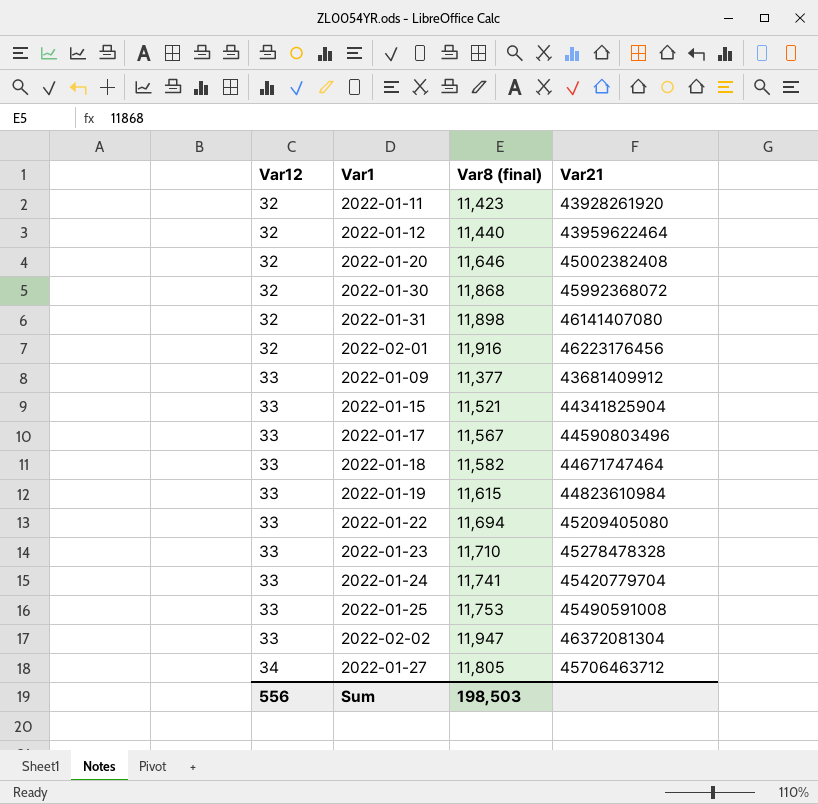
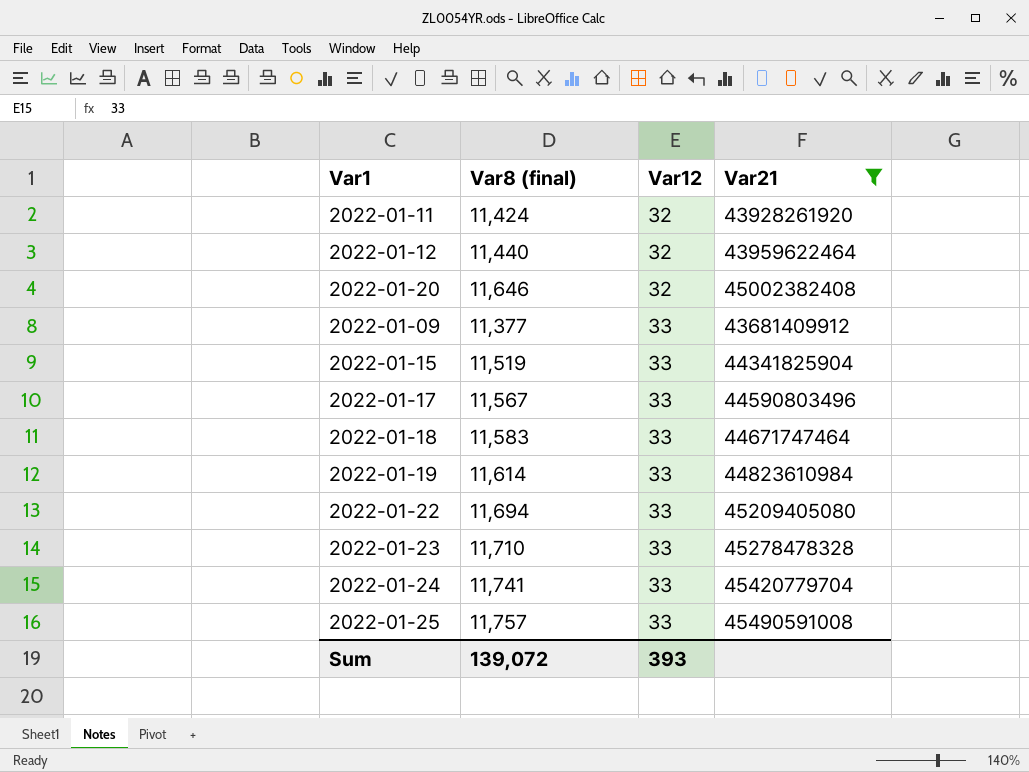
filter: none -> Var21 <= 45490591008
column Var12 | position: 1 -> 3
2022-01-11 | Var8 (final): 11,423 -> 11,424
2022-01-15 | Var8 (final): 11,521 -> 11,519
2022-01-18 | Var8 (final): 11,582 -> 11,583
2022-01-19 | Var8 (final): 11,615 -> 11,614
2022-01-25 | Var8 (final): 11,753 -> 11,757
Sum | Var8 (final): 198,503 -> 139,072
Sum | Var12: 556 -> 393

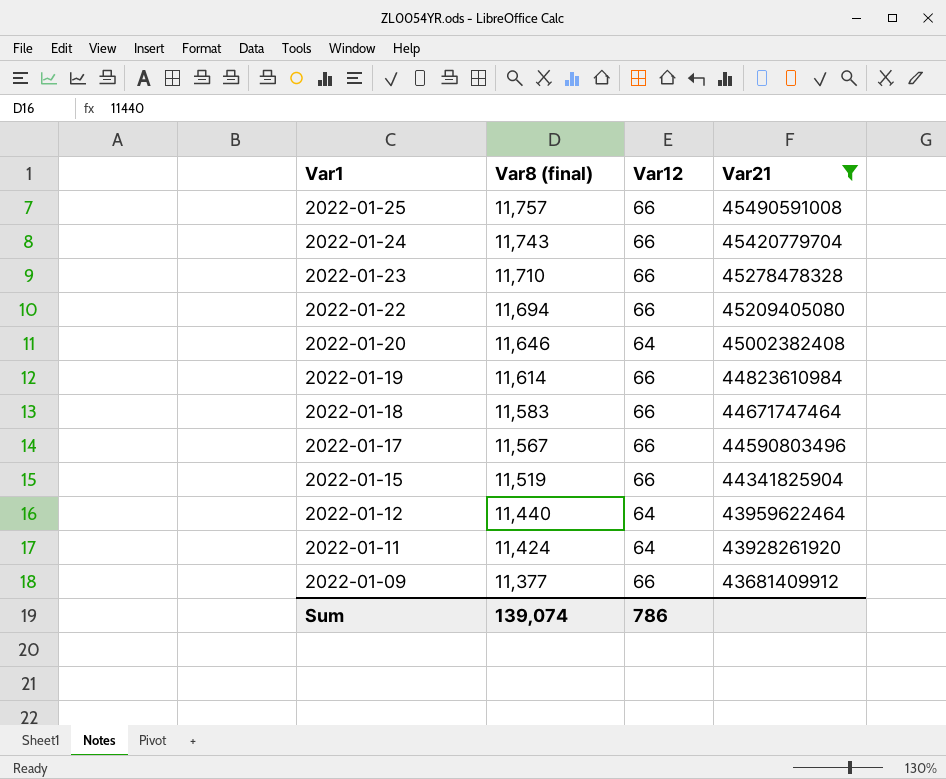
row order: Var12 ascending -> Var1 descending
2022-01-25 | Var12: 33 -> 66
2022-01-24 | Var8 (final): 11,741 -> 11,743
2022-01-24 | Var12: 33 -> 66
2022-01-23 | Var12: 33 -> 66
2022-01-22 | Var12: 33 -> 66
2022-01-20 | Var12: 32 -> 64
2022-01-19 | Var12: 33 -> 66
2022-01-18 | Var12: 33 -> 66
2022-01-17 | Var12: 33 -> 66
2022-01-15 | Var12: 33 -> 66
2022-01-12 | Var12: 32 -> 64
2022-01-11 | Var12: 32 -> 64
2022-01-09 | Var12: 33 -> 66
Sum | Var8 (final): 139,072 -> 139,074
Sum | Var12: 393 -> 786

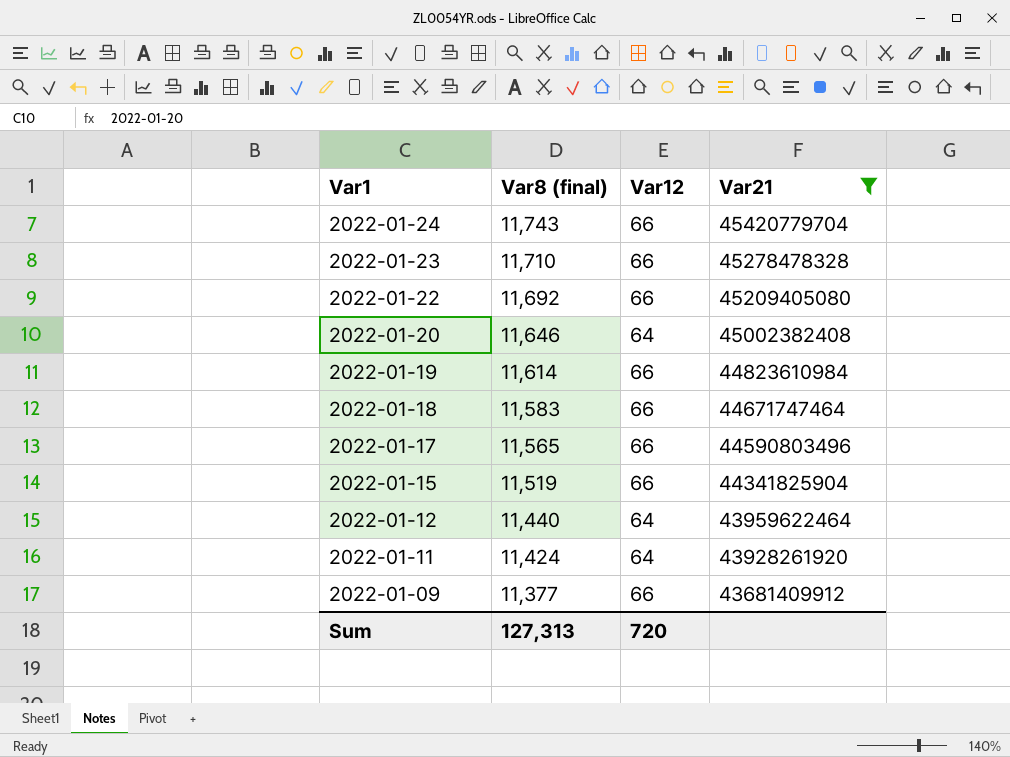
row 2022-01-25: 11,757 | 66 | 45490591008 -> none
2022-01-22 | Var8 (final): 11,694 -> 11,692
2022-01-17 | Var8 (final): 11,567 -> 11,565
Sum | Var8 (final): 139,074 -> 127,313
Sum | Var12: 786 -> 720

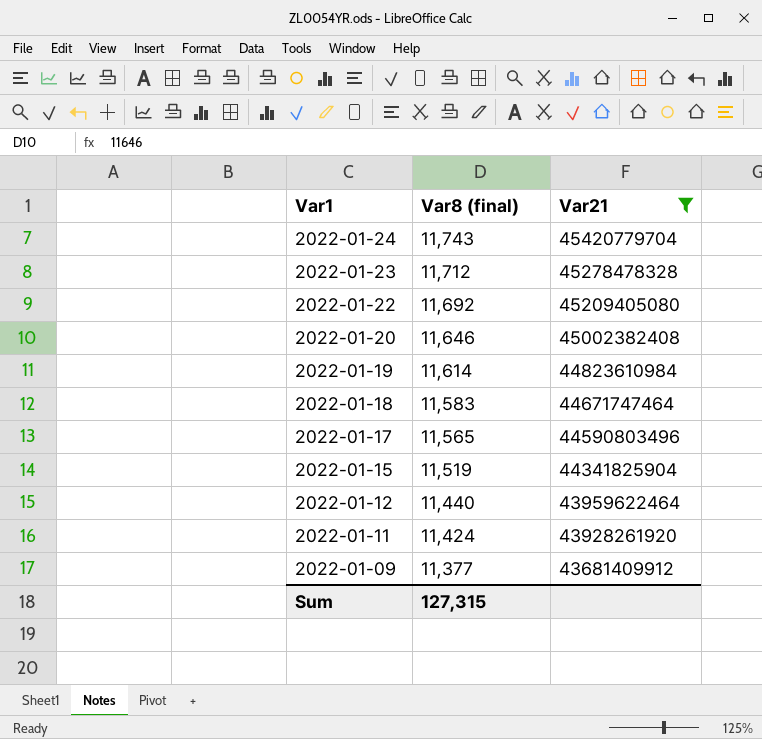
column Var12 | position: 3 -> none
2022-01-23 | Var8 (final): 11,710 -> 11,712
Sum | Var8 (final): 127,313 -> 127,315

